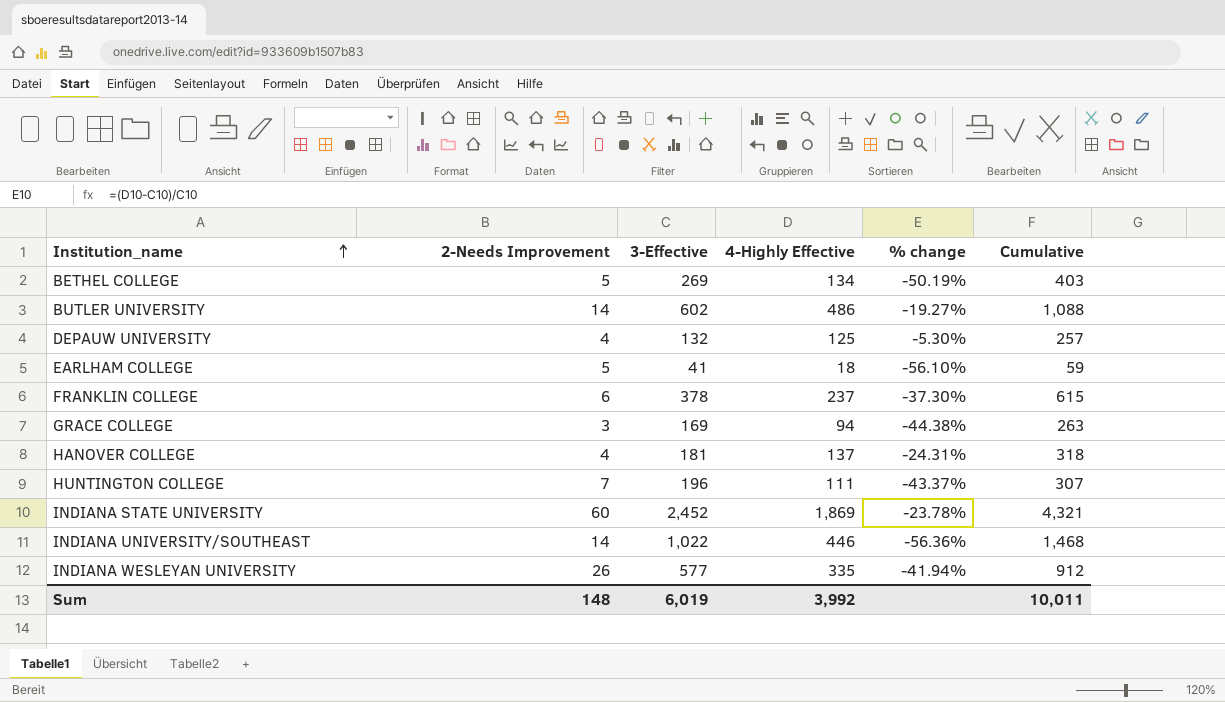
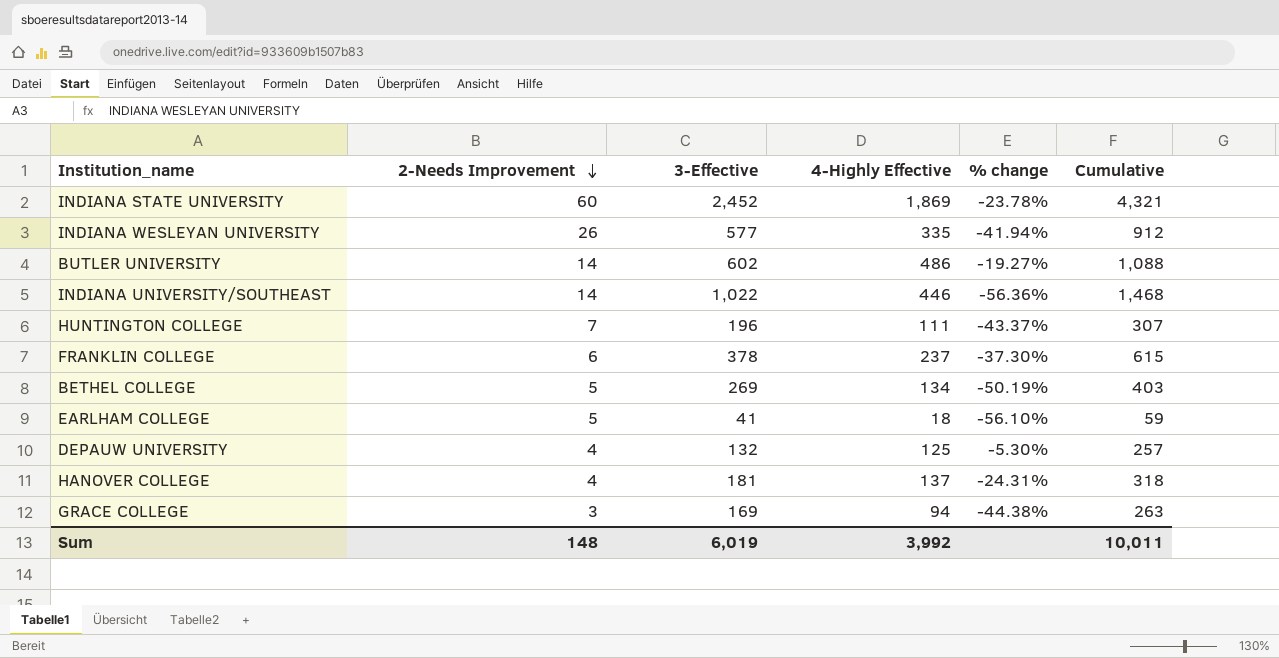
row order: Institution_name ascending -> 2-Needs Improvement descending

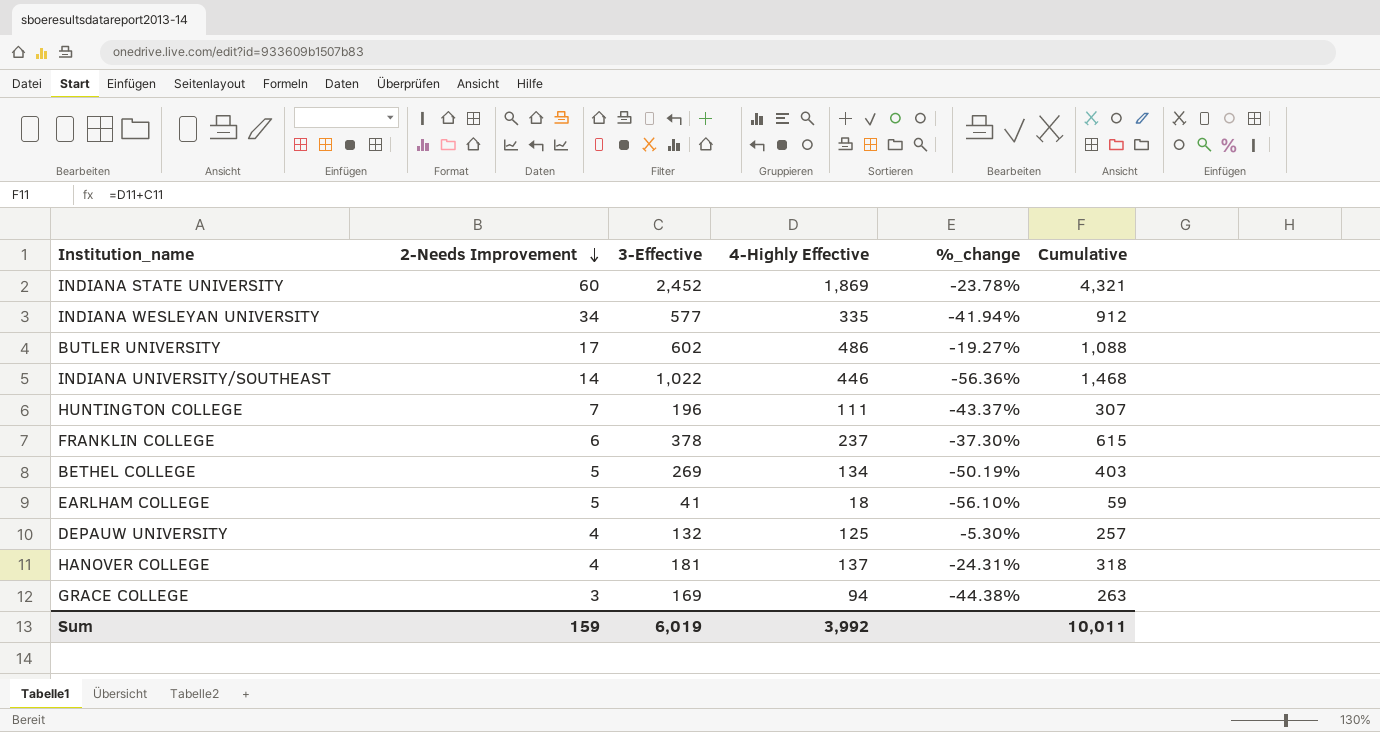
column name: % change -> %_change
INDIANA WESLEYAN UNIVERSITY | 2-Needs Improvement: 26 -> 34
BUTLER UNIVERSITY | 2-Needs Improvement: 14 -> 17
Sum | 2-Needs Improvement: 148 -> 159

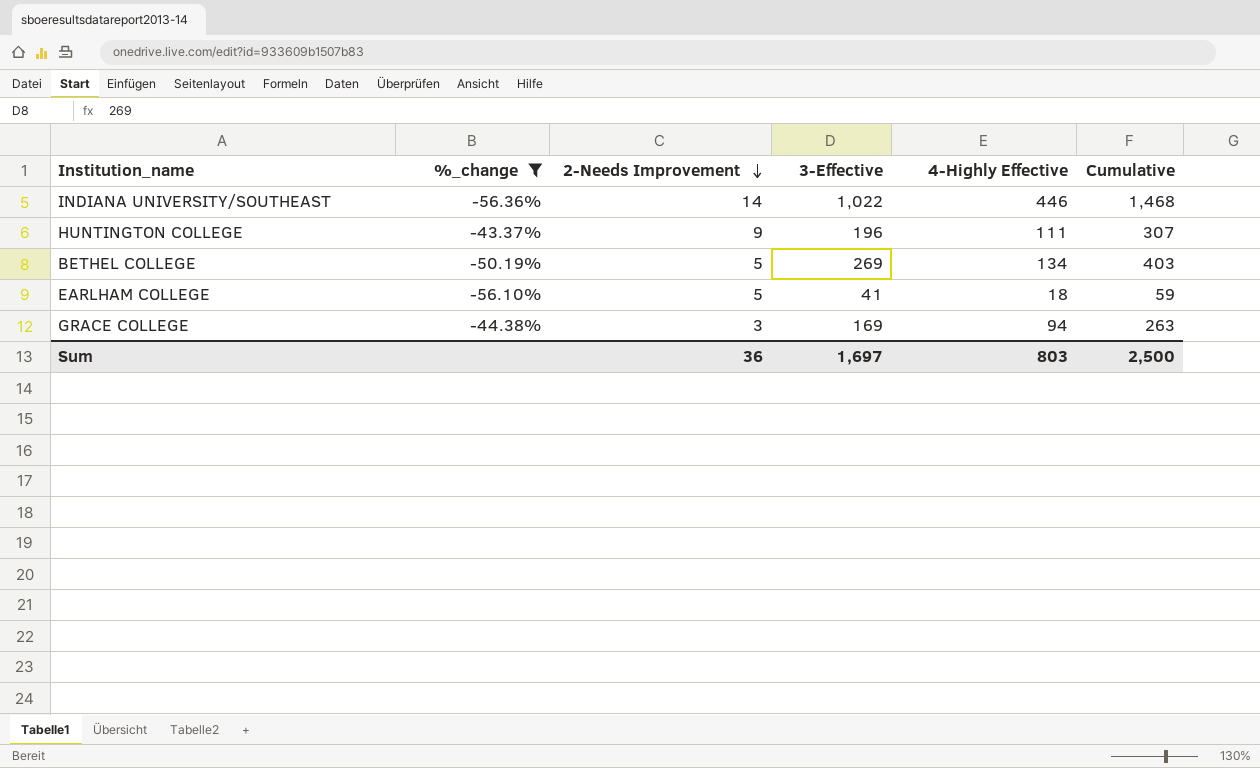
filter: none -> %_change <= -43.37%
column %_change | position: 5 -> 2
HUNTINGTON COLLEGE | 2-Needs Improvement: 7 -> 9
Sum | 2-Needs Improvement: 159 -> 36
Sum | 3-Effective: 6,019 -> 1,697
Sum | 4-Highly Effective: 3,992 -> 803
Sum | Cumulative: 10,011 -> 2,500

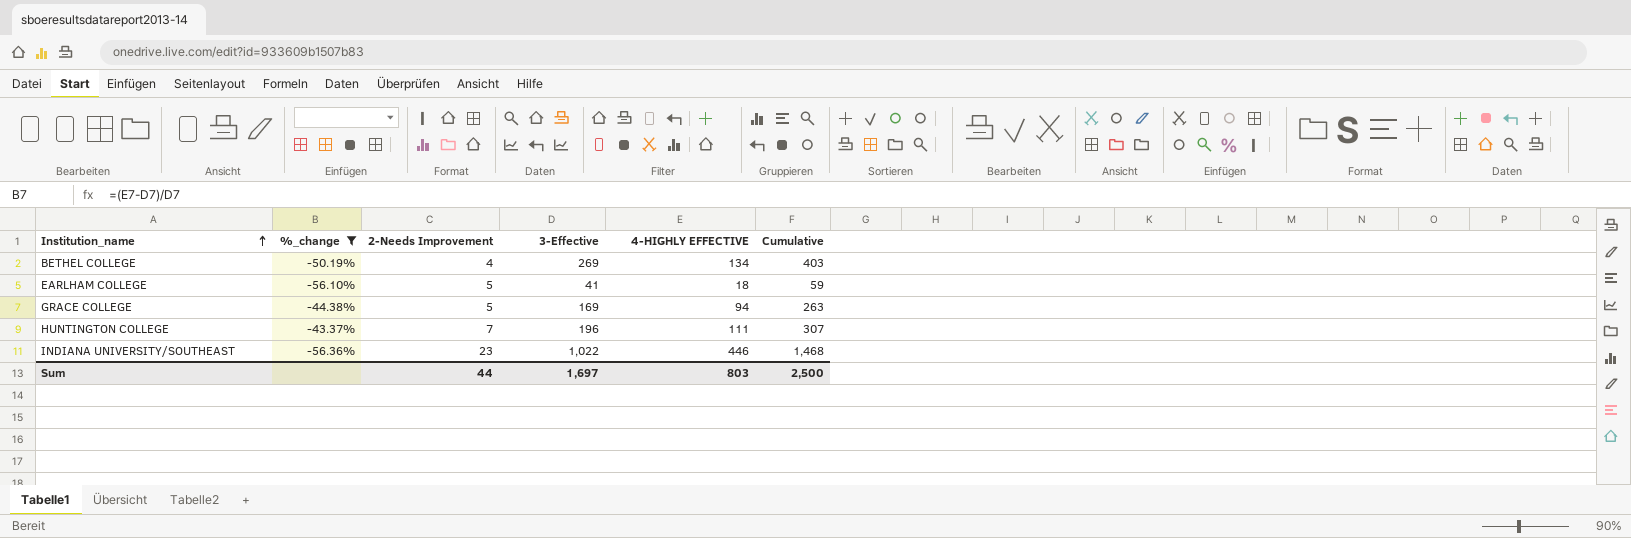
row order: 2-Needs Improvement descending -> Institution_name ascending
column name: 4-Highly Effective -> 4-HIGHLY EFFECTIVE
BETHEL COLLEGE | 2-Needs Improvement: 5 -> 4
GRACE COLLEGE | 2-Needs Improvement: 3 -> 5
HUNTINGTON COLLEGE | 2-Needs Improvement: 9 -> 7
INDIANA UNIVERSITY/SOUTHEAST | 2-Needs Improvement: 14 -> 23
Sum | 2-Needs Improvement: 36 -> 44

